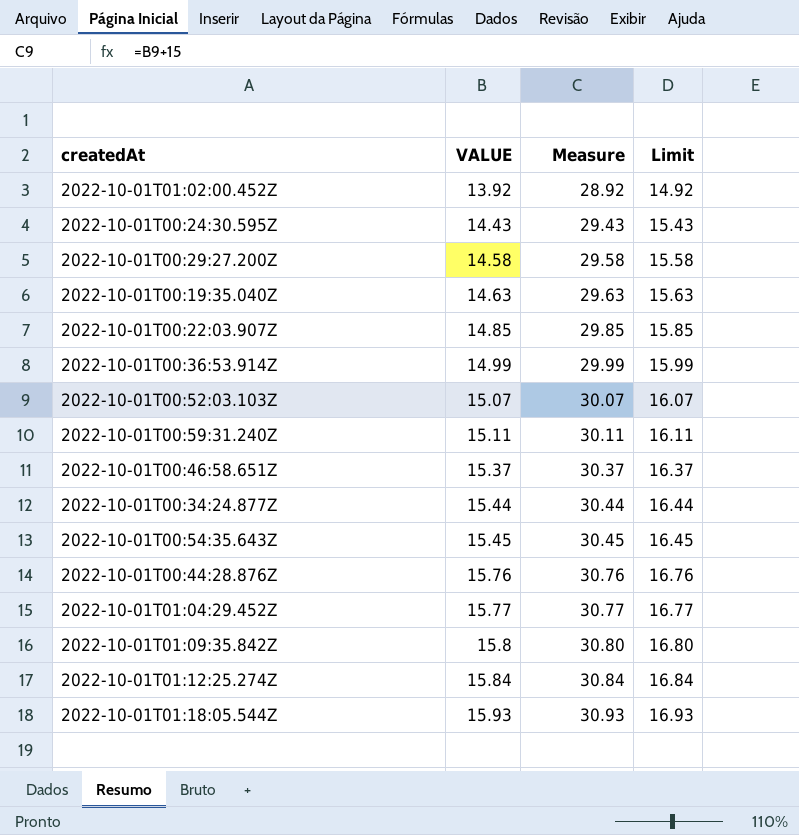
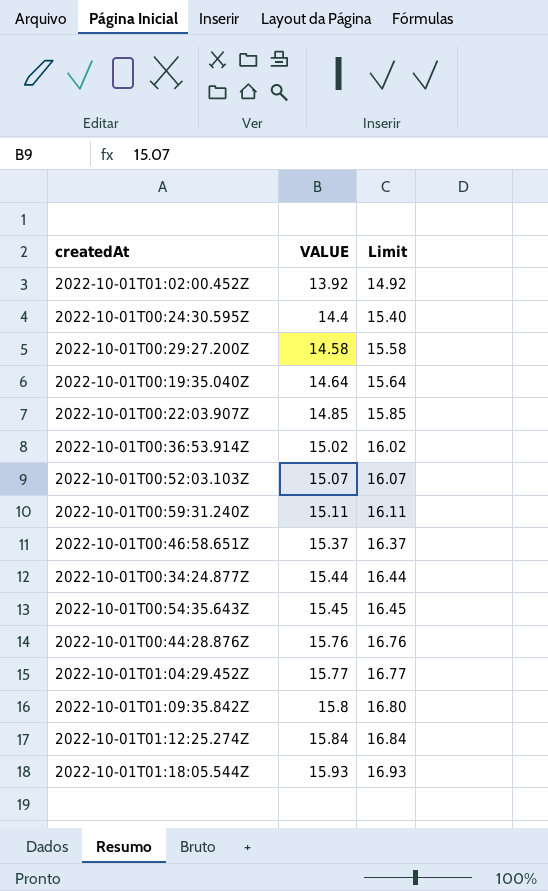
column Measure | formula: [VALUE] + 15 -> none
2022-10-01T00:24:30.595Z | VALUE: 14.43 -> 14.4
2022-10-01T00:24:30.595Z | Limit: 15.43 -> 15.40
2022-10-01T00:19:35.040Z | VALUE: 14.63 -> 14.64
2022-10-01T00:19:35.040Z | Limit: 15.63 -> 15.64
2022-10-01T00:36:53.914Z | VALUE: 14.99 -> 15.02
2022-10-01T00:36:53.914Z | Limit: 15.99 -> 16.02

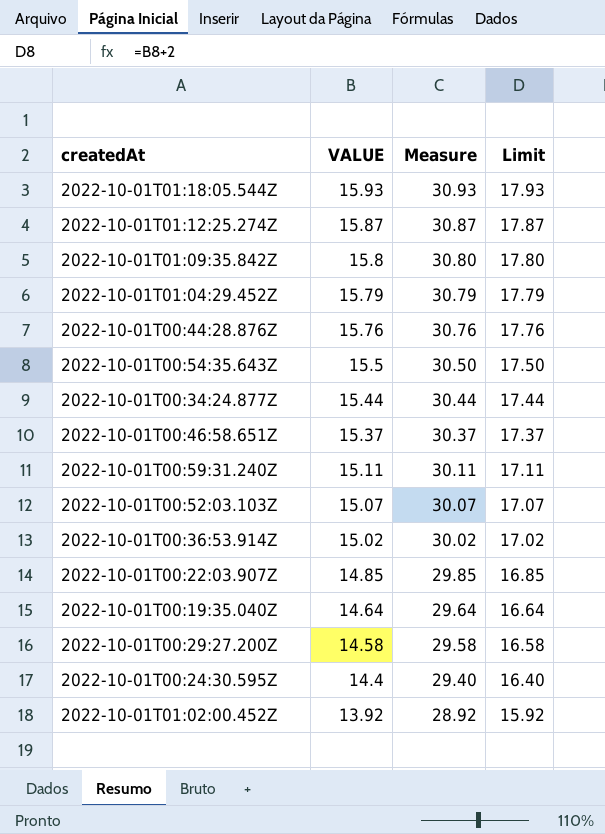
row order: VALUE ascending -> VALUE descending
column Measure | formula: none -> [VALUE] + 15
column Limit | formula: [VALUE] + 1 -> [VALUE] + 2
2022-10-01T01:12:25.274Z | VALUE: 15.84 -> 15.87
2022-10-01T01:04:29.452Z | VALUE: 15.77 -> 15.79
2022-10-01T00:54:35.643Z | VALUE: 15.45 -> 15.5

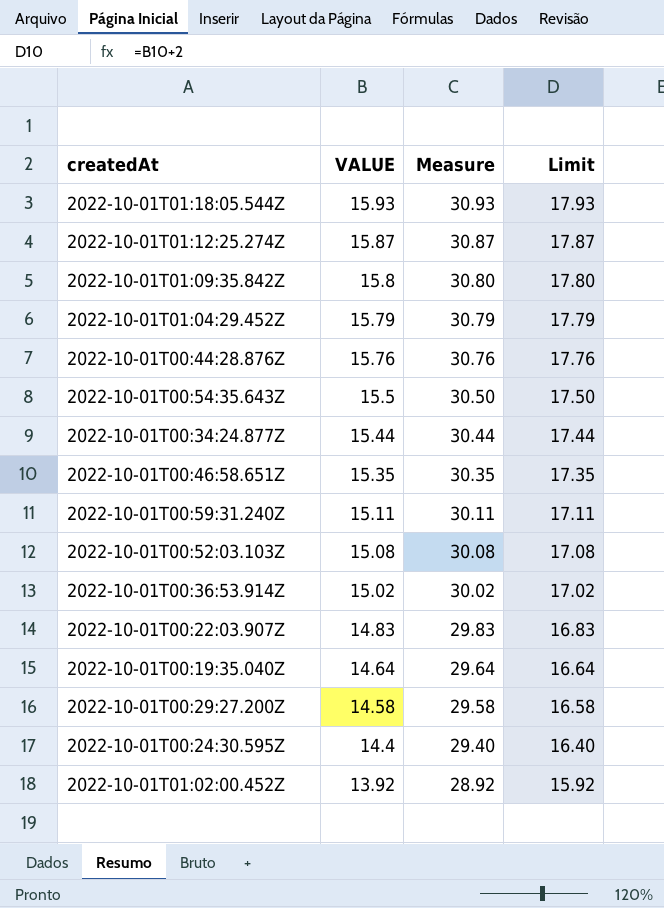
2022-10-01T00:46:58.651Z | VALUE: 15.37 -> 15.35
2022-10-01T00:46:58.651Z | Measure: 30.37 -> 30.35
2022-10-01T00:46:58.651Z | Limit: 17.37 -> 17.35
2022-10-01T00:52:03.103Z | VALUE: 15.07 -> 15.08
2022-10-01T00:52:03.103Z | Measure: 30.07 -> 30.08
2022-10-01T00:52:03.103Z | Limit: 17.07 -> 17.08
2022-10-01T00:22:03.907Z | VALUE: 14.85 -> 14.83
2022-10-01T00:22:03.907Z | Measure: 29.85 -> 29.83
2022-10-01T00:22:03.907Z | Limit: 16.85 -> 16.83

